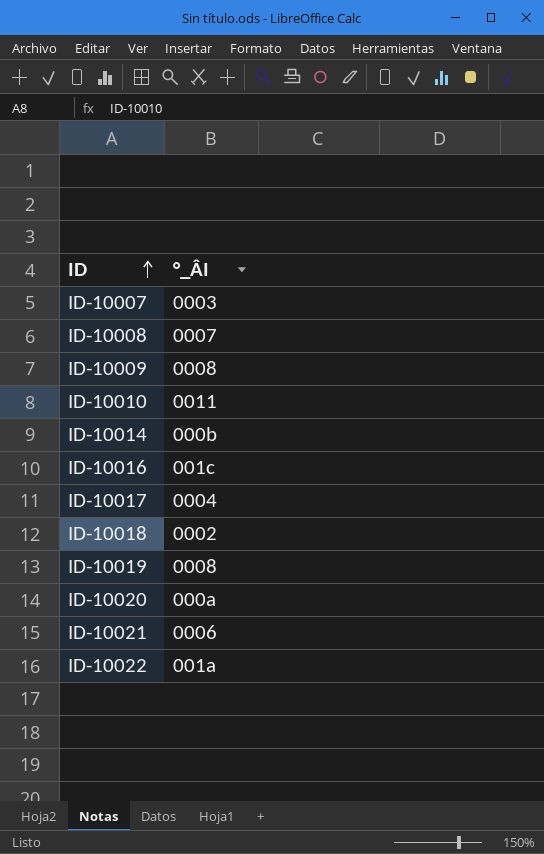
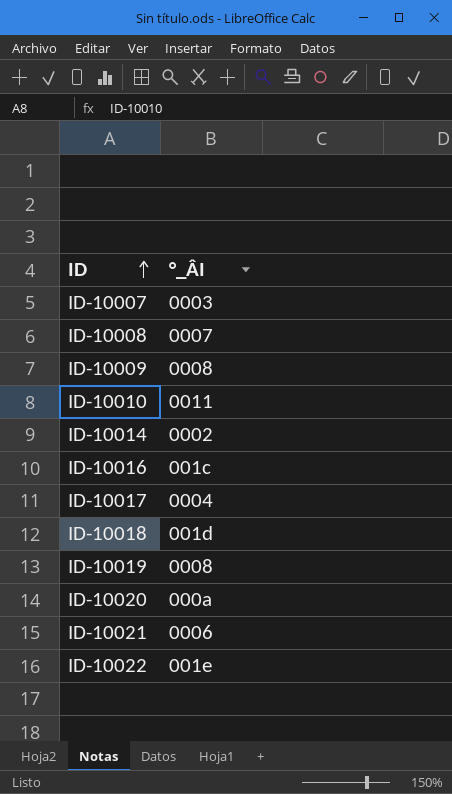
ID-10014 | °_ÂI: 000b -> 0002
ID-10018 | °_ÂI: 0002 -> 001d
ID-10022 | °_ÂI: 001a -> 001e

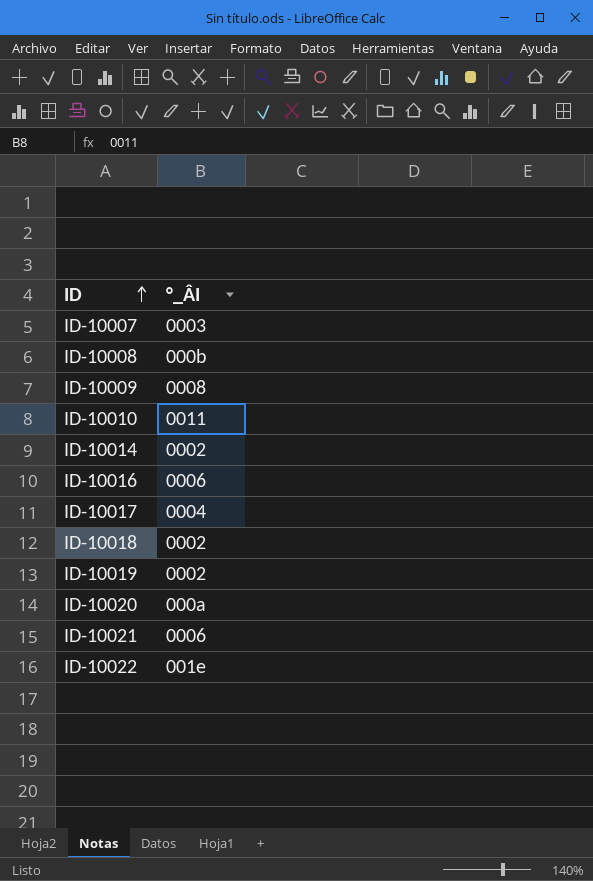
ID-10008 | °_ÂI: 0007 -> 000b
ID-10016 | °_ÂI: 001c -> 0006
ID-10018 | °_ÂI: 001d -> 0002
ID-10019 | °_ÂI: 0008 -> 0002

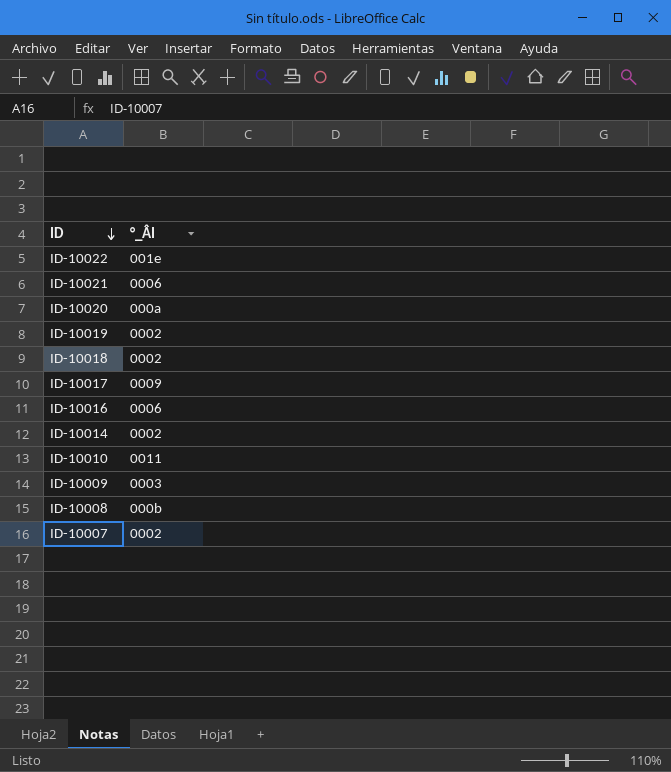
row order: ID ascending -> ID descending
ID-10017 | °_ÂI: 0004 -> 0009
ID-10009 | °_ÂI: 0008 -> 0003
ID-10007 | °_ÂI: 0003 -> 0002

